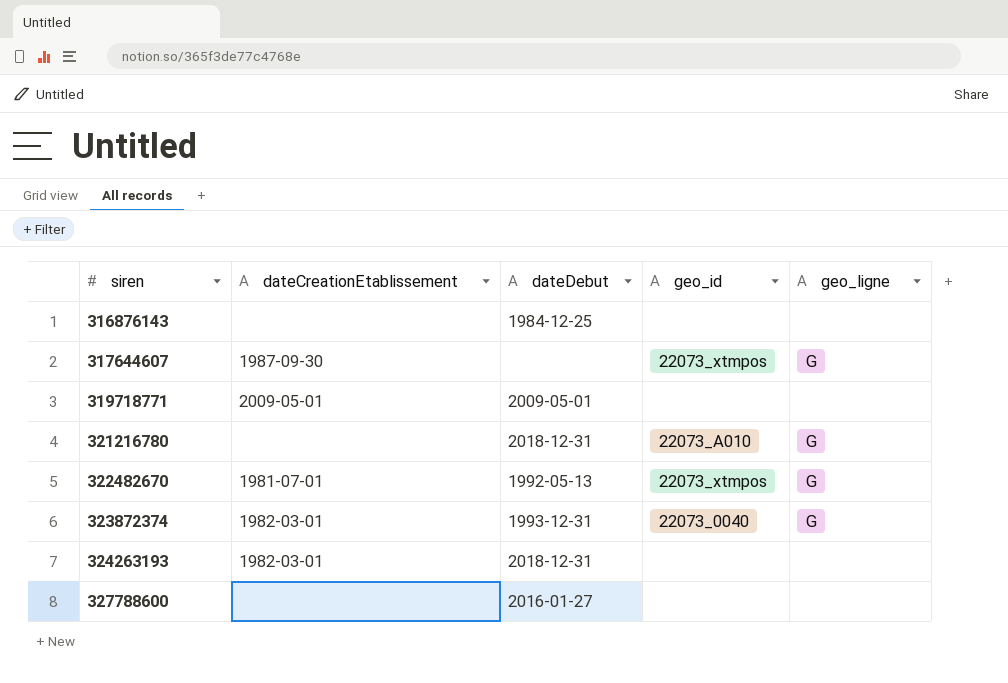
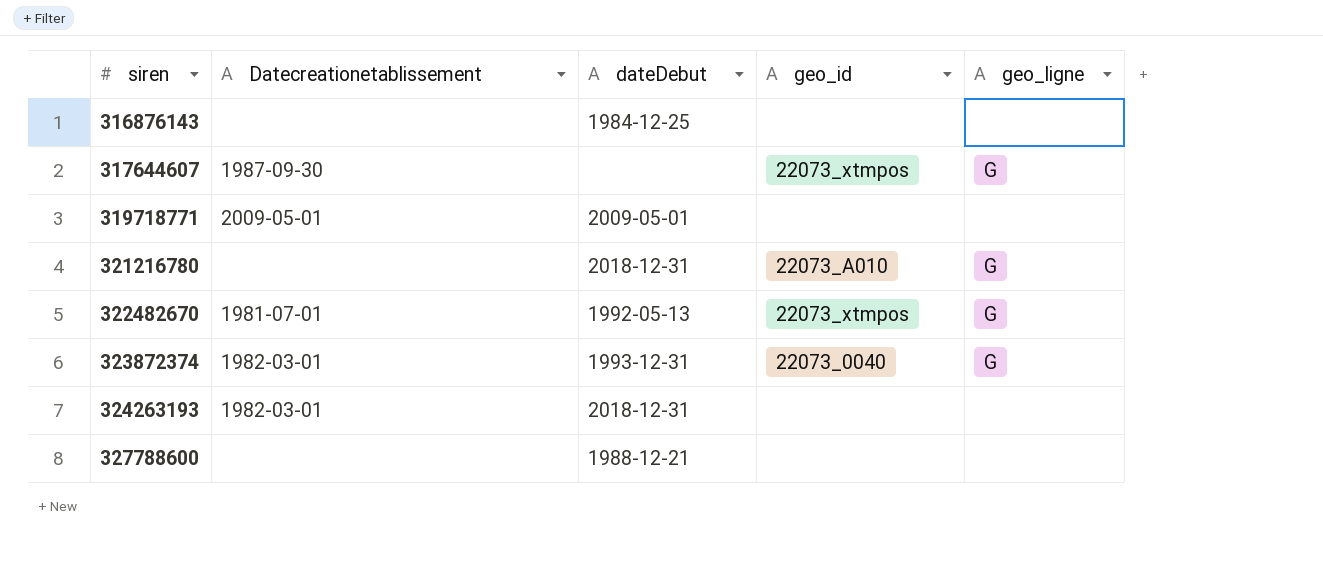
column name: dateCreationEtablissement -> Datecreationetablissement
327788600 | dateDebut: 2016-01-27 -> 1988-12-21

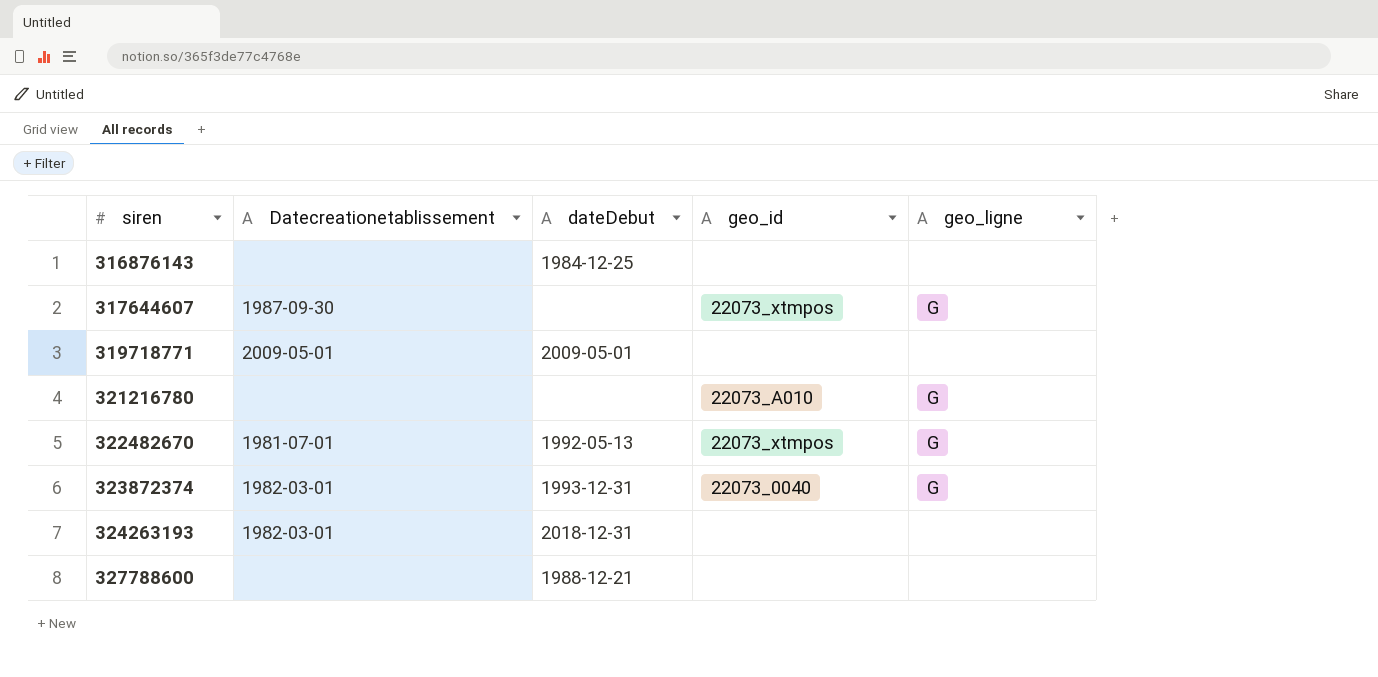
321216780 | dateDebut: 2018-12-31 -> none

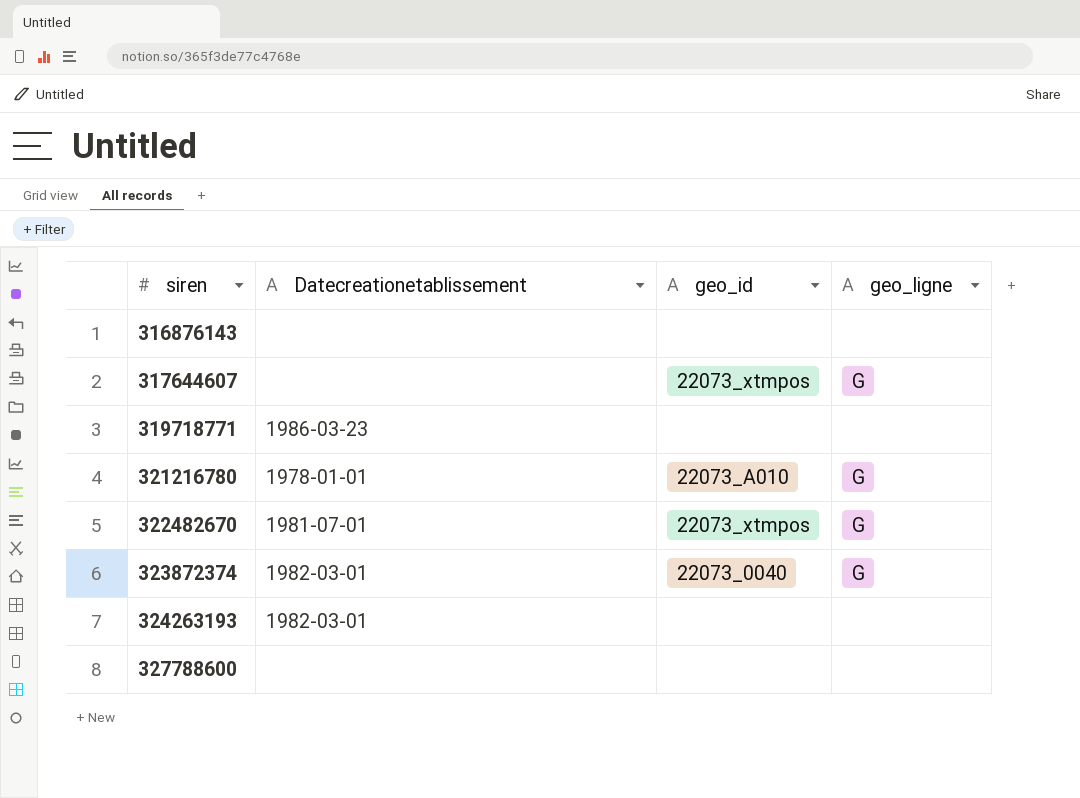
column dateDebut | position: 3 -> none
317644607 | Datecreationetablissement: 1987-09-30 -> none
319718771 | Datecreationetablissement: 2009-05-01 -> 1986-03-23
321216780 | Datecreationetablissement: none -> 1978-01-01

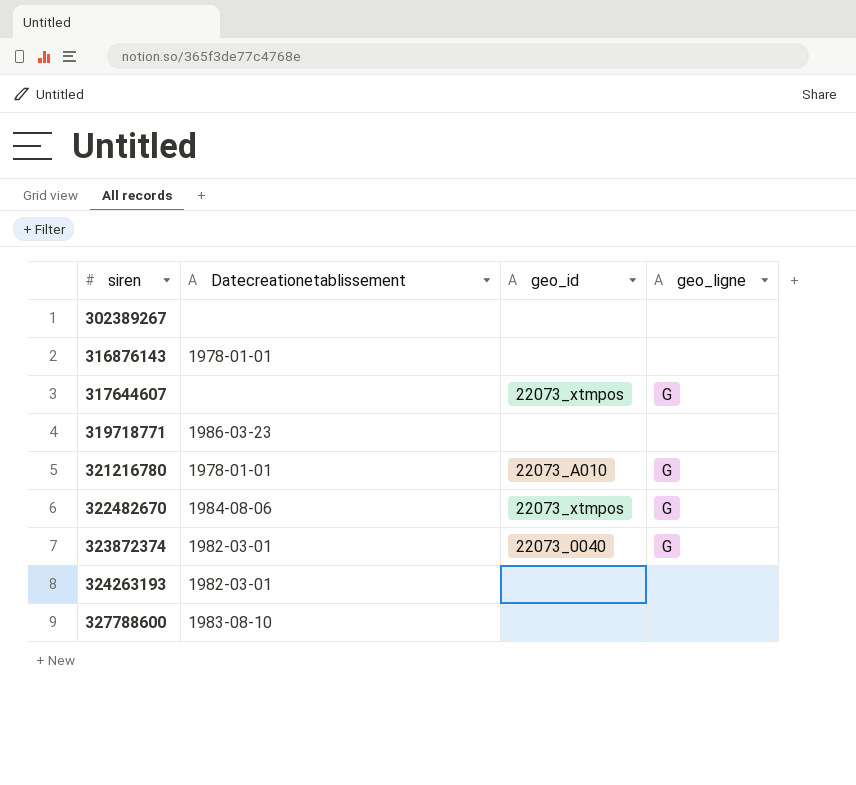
row 302389267: none -> none | none | none
316876143 | Datecreationetablissement: none -> 1978-01-01
322482670 | Datecreationetablissement: 1981-07-01 -> 1984-08-06
327788600 | Datecreationetablissement: none -> 1983-08-10

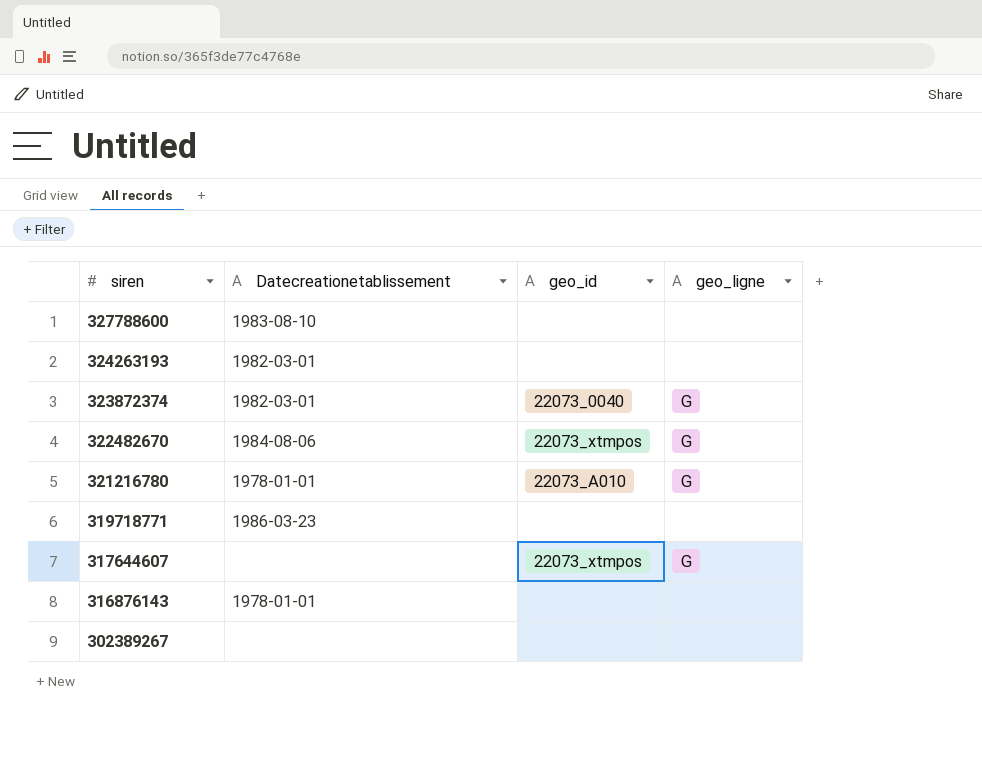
row order: siren ascending -> siren descending

